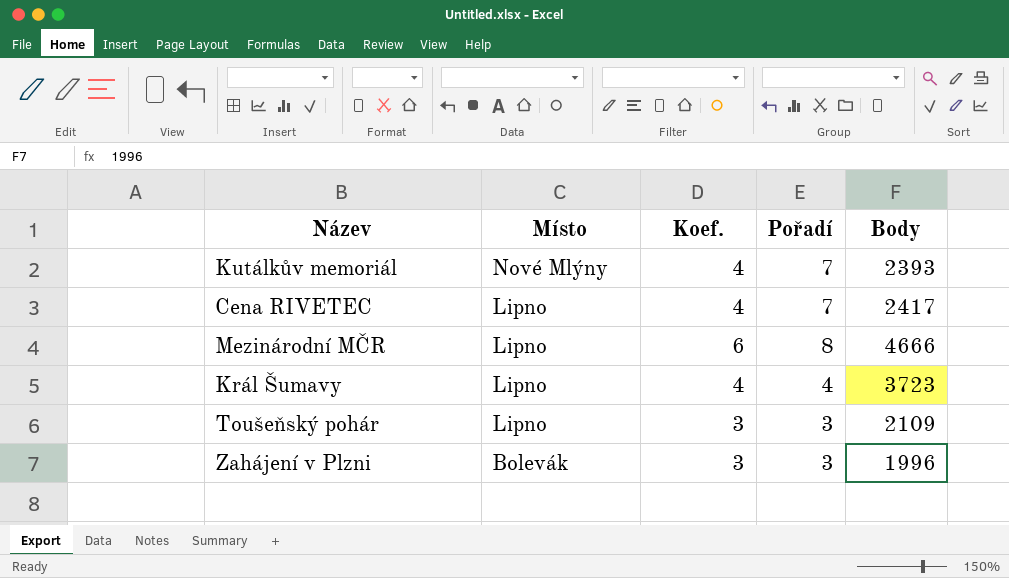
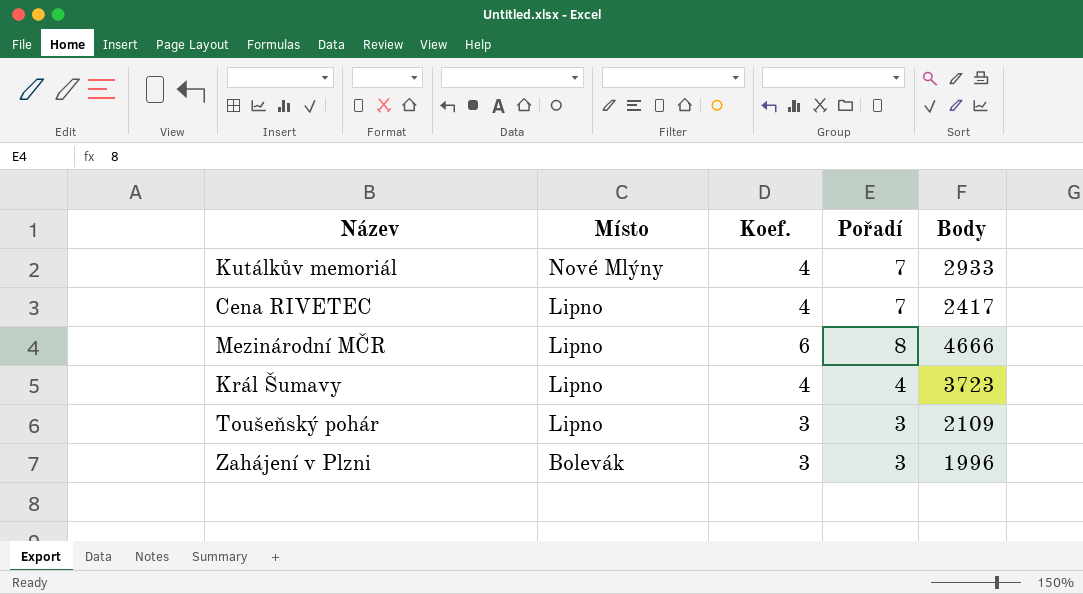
Kutálkův memoriál | Body: 2393 -> 2933

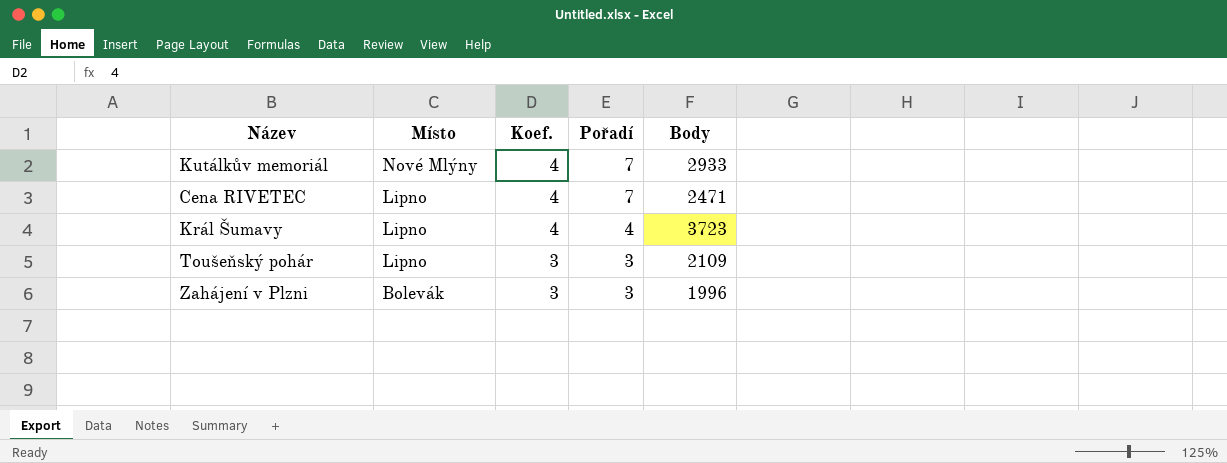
row Mezinárodní MČR: Lipno | 6 | 8 | 4666 -> none
Cena RIVETEC | Body: 2417 -> 2471

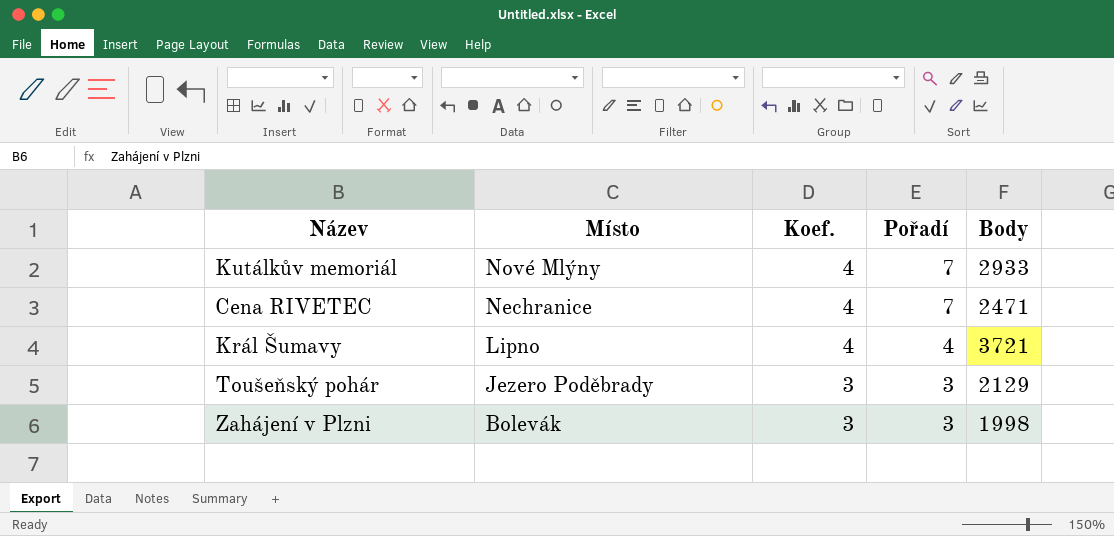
Cena RIVETEC | Místo: Lipno -> Nechranice
Král Šumavy | Body: 3723 -> 3721
Toušeňský pohár | Místo: Lipno -> Jezero Poděbrady
Toušeňský pohár | Body: 2109 -> 2129
Zahájení v Plzni | Body: 1996 -> 1998

